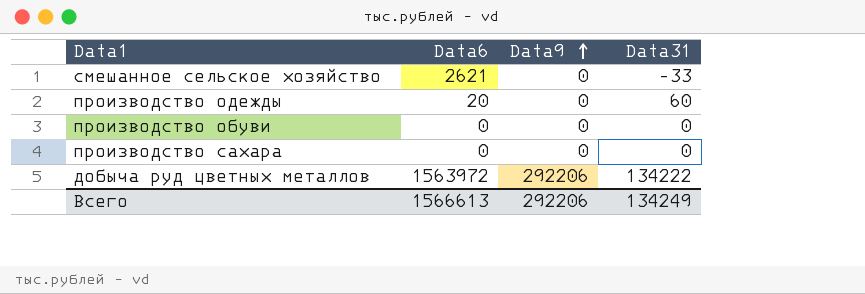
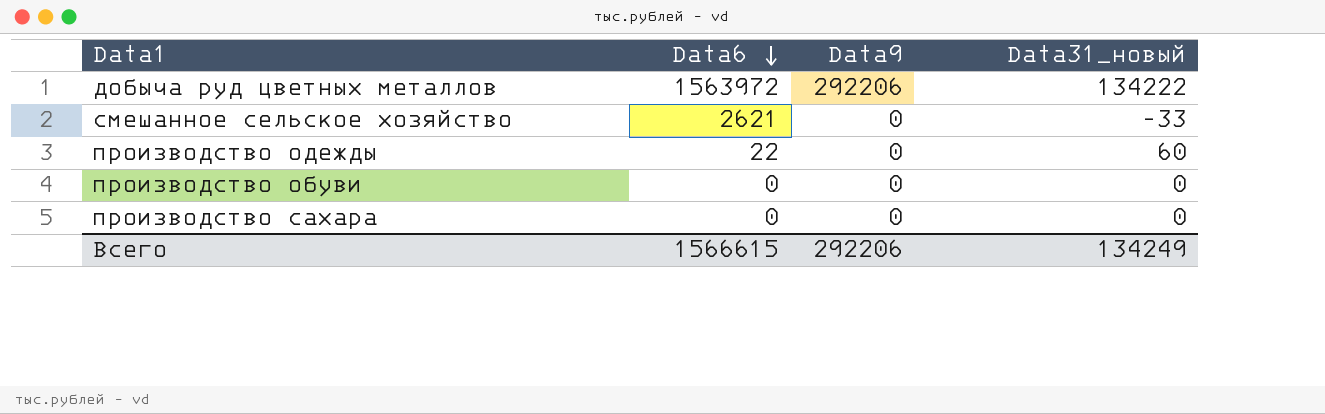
row order: Data9 ascending -> Data6 descending
column name: Data31 -> Data31_новый
производство одежды | Data6: 20 -> 22
Всего | Data6: 1566613 -> 1566615

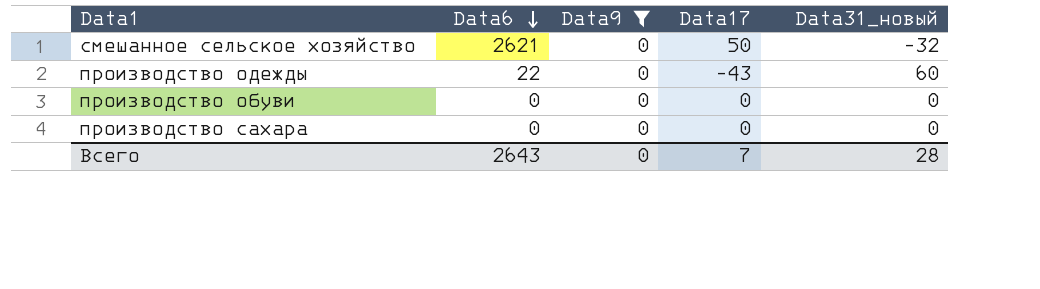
filter: none -> Data9 = 0
column Data17 | position: none -> 4
смешанное сельское хозяйство | Data31_новый: -33 -> -32
Всего | Data6: 1566615 -> 2643
Всего | Data9: 292206 -> 0
Всего | Data31_новый: 134249 -> 28

